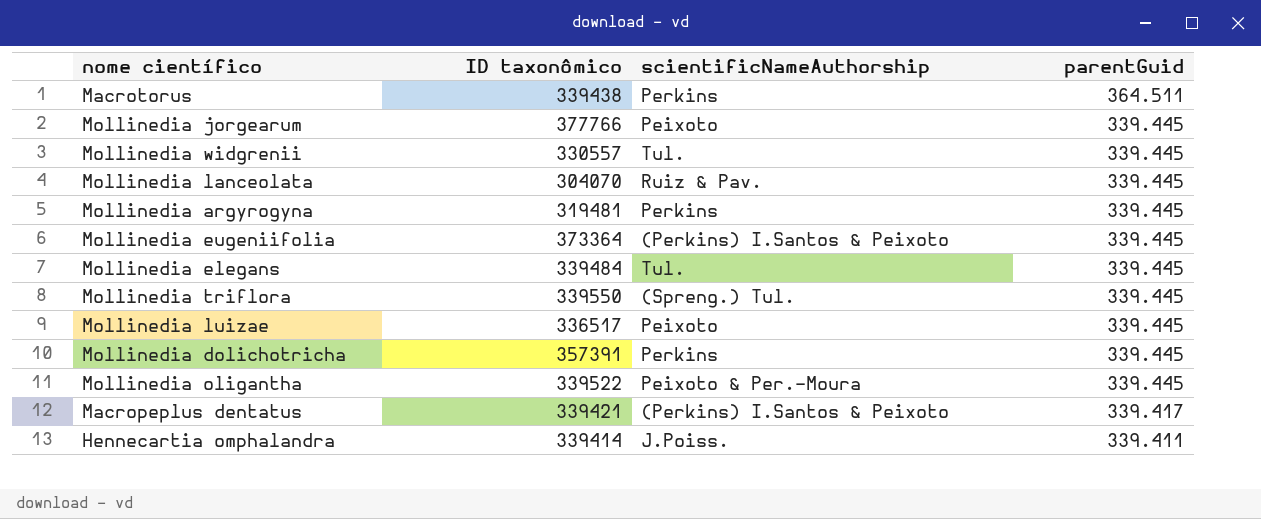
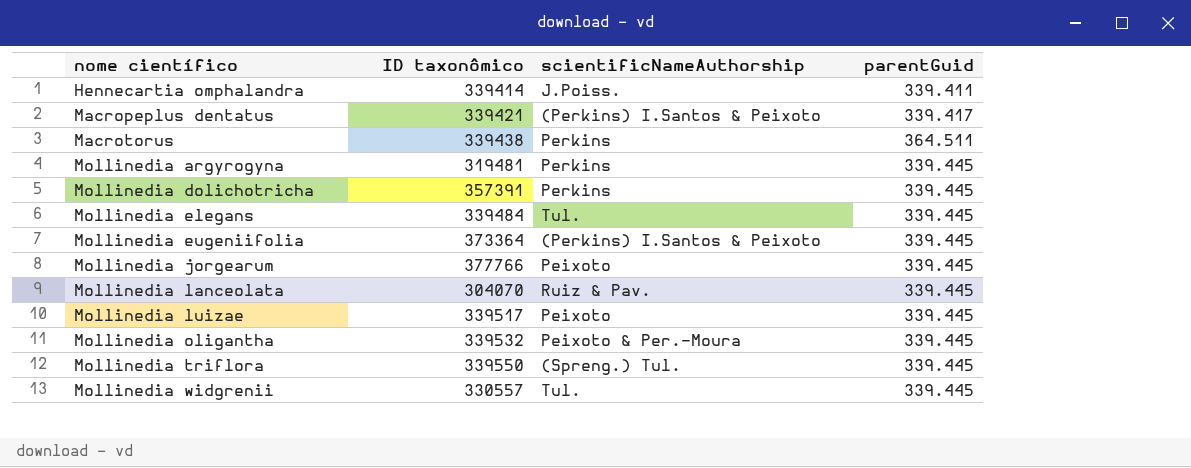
row order: parentGuid descending -> nome científico ascending
Mollinedia luizae | ID taxonômico: 336517 -> 339517
Mollinedia oligantha | ID taxonômico: 339522 -> 339532

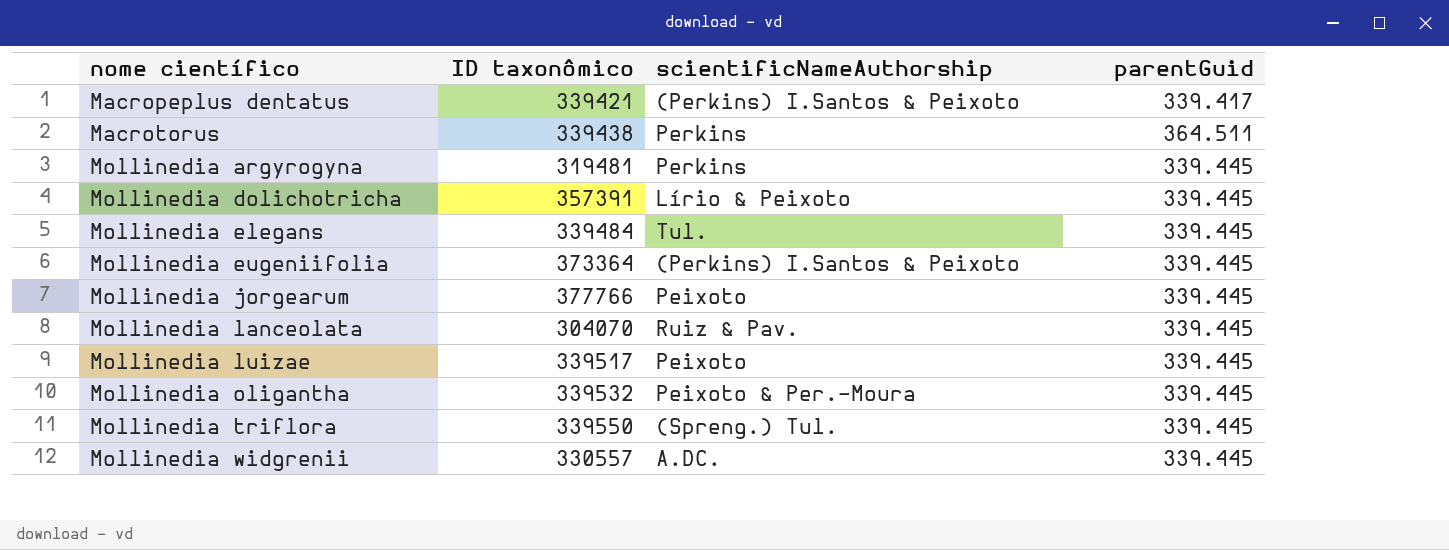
row Hennecartia omphalandra: 339414 | J.Poiss. | 339.411 -> none
Mollinedia dolichotricha | scientificNameAuthorship: Perkins -> Lírio & Peixoto
Mollinedia widgrenii | scientificNameAuthorship: Tul. -> A.DC.

